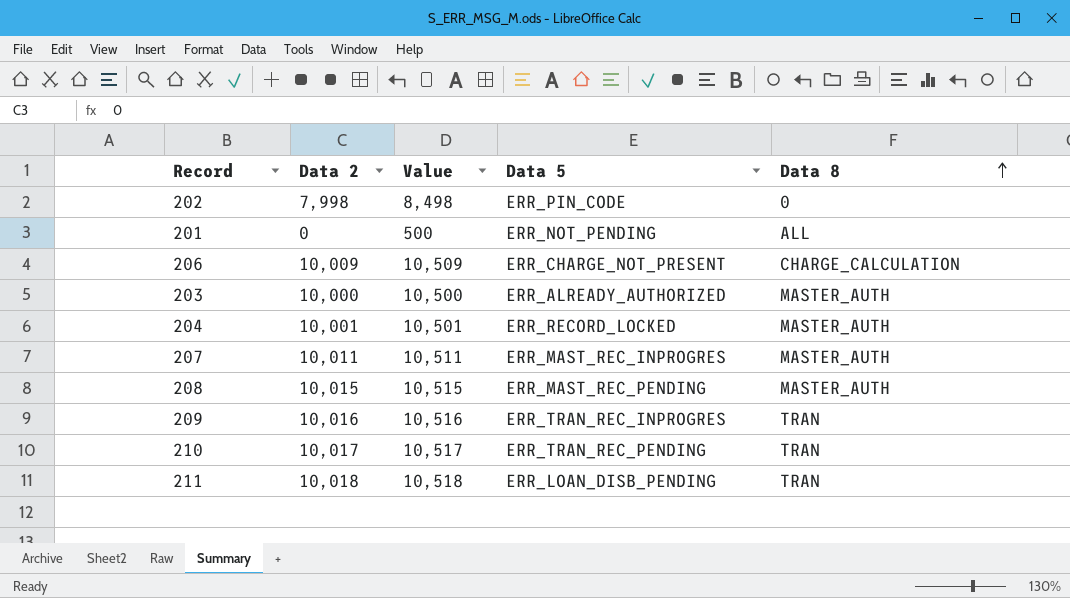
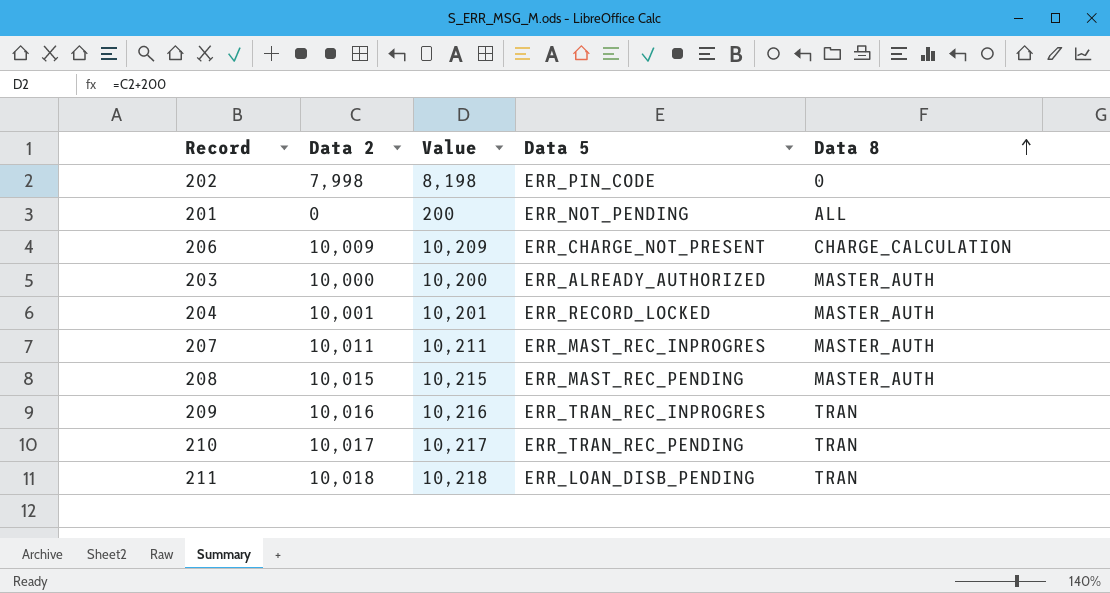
column Value | formula: [Data 2] + 500 -> [Data 2] + 200

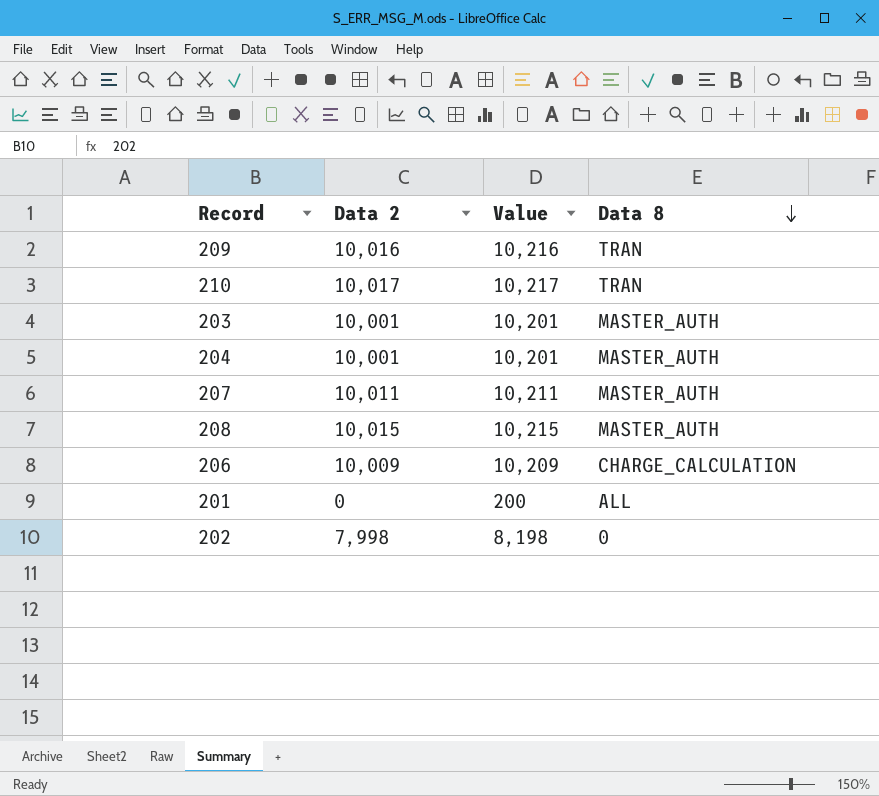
row order: Data 8 ascending -> Data 8 descending
column Data 5 | position: 4 -> none
row 211: 10,018 | 10,218 | ERR_LOAN_DISB_PENDING | TRAN -> none
203 | Data 2: 10,000 -> 10,001
203 | Value: 10,200 -> 10,201

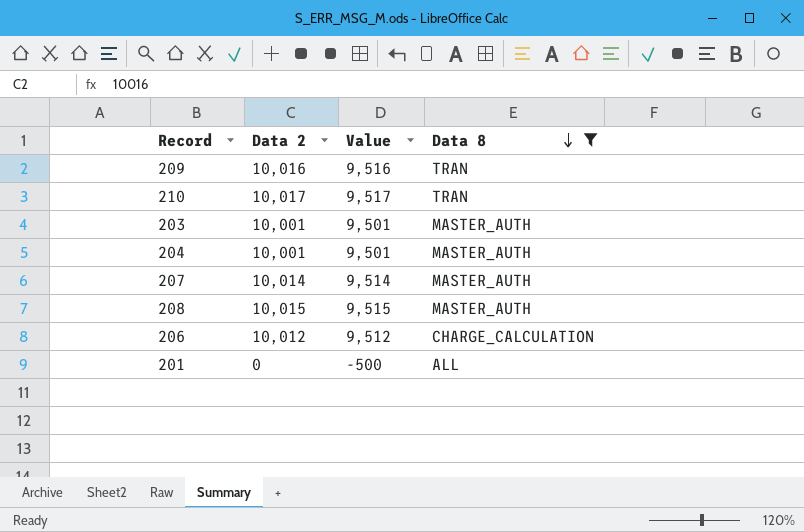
filter: none -> Data 8 != 0
column Value | formula: [Data 2] + 200 -> [Data 2] - 500
207 | Data 2: 10,011 -> 10,014
206 | Data 2: 10,009 -> 10,012

